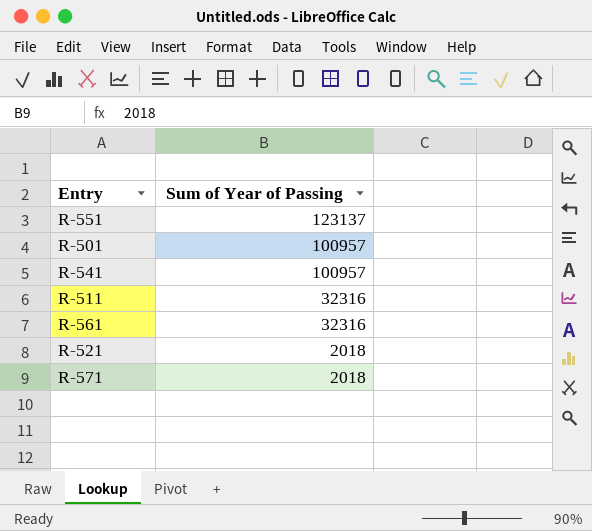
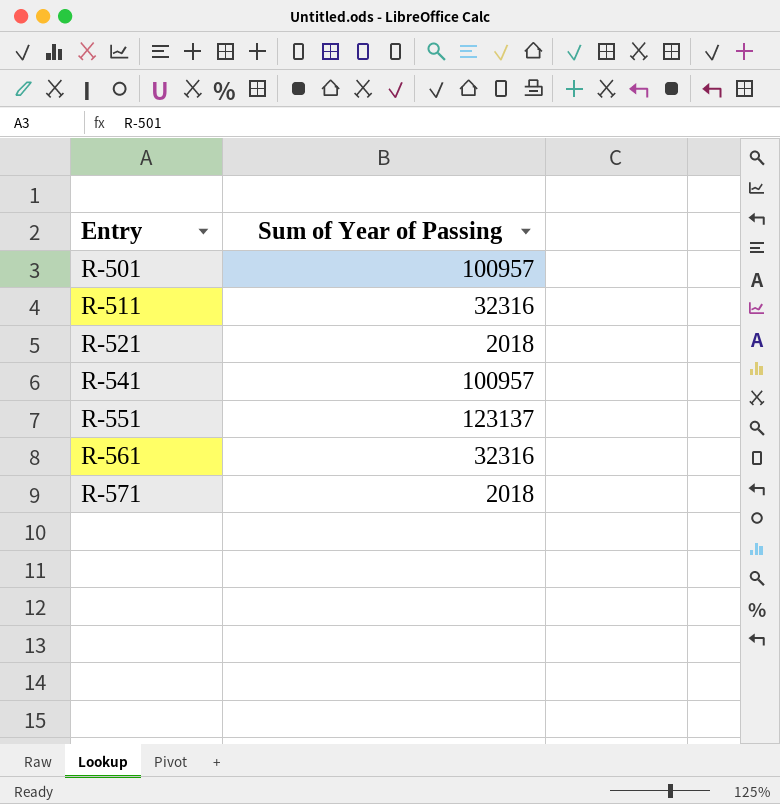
row order: Sum of Year of Passing descending -> Entry ascending

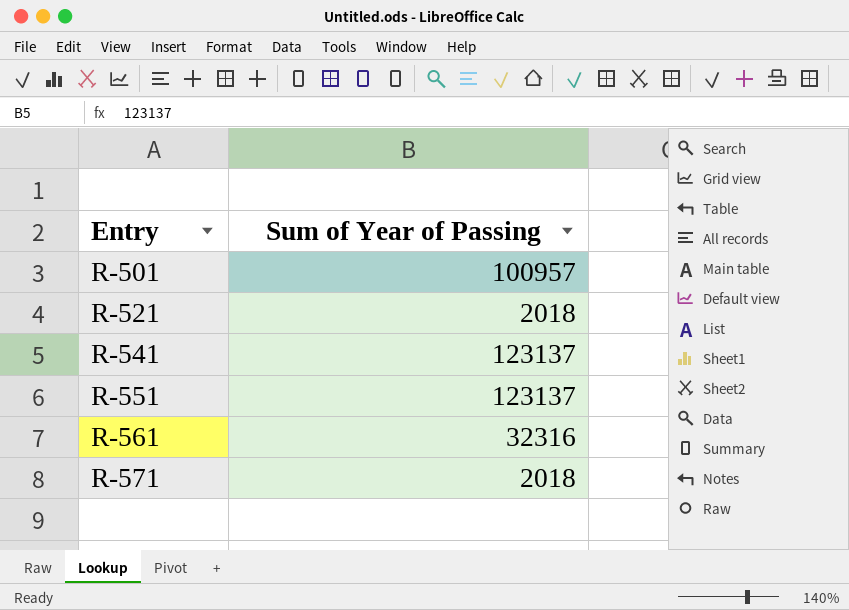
row R-511: 32316 -> none
R-541 | Sum of Year of Passing: 100957 -> 123137

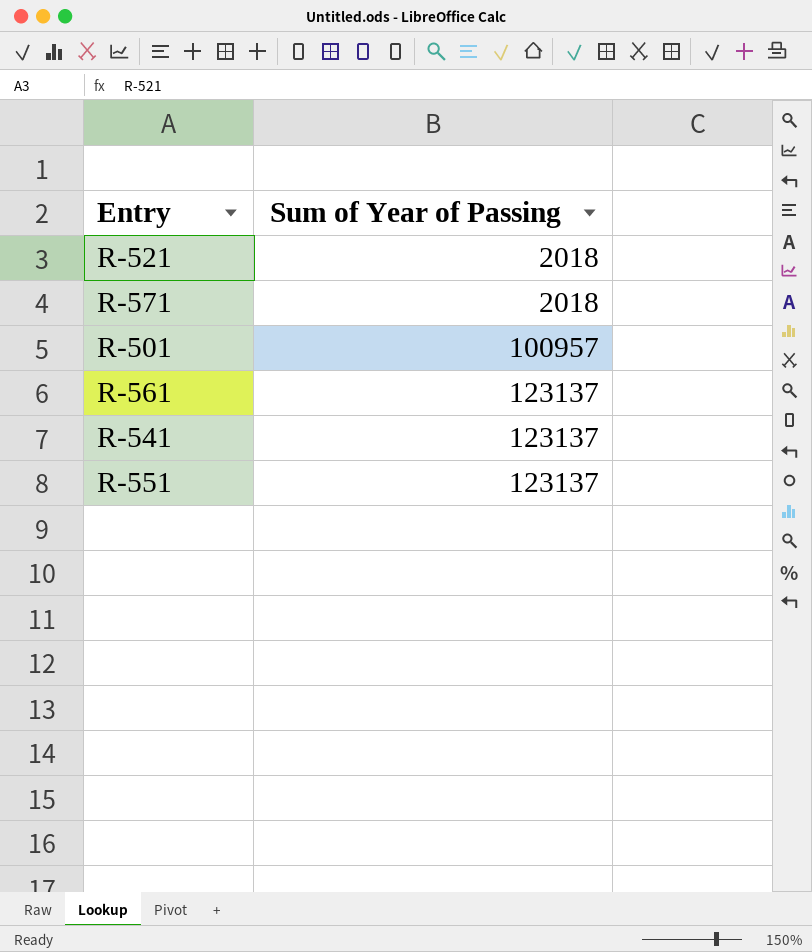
row order: Entry ascending -> Sum of Year of Passing ascending
R-561 | Sum of Year of Passing: 32316 -> 123137

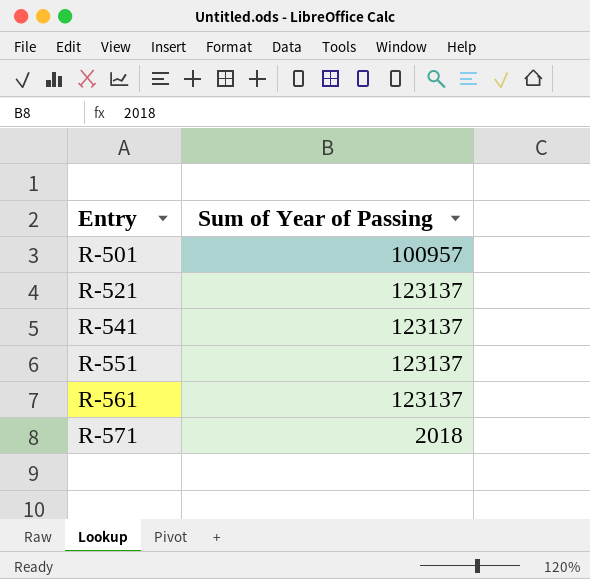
row order: Sum of Year of Passing ascending -> Entry ascending
R-521 | Sum of Year of Passing: 2018 -> 123137

